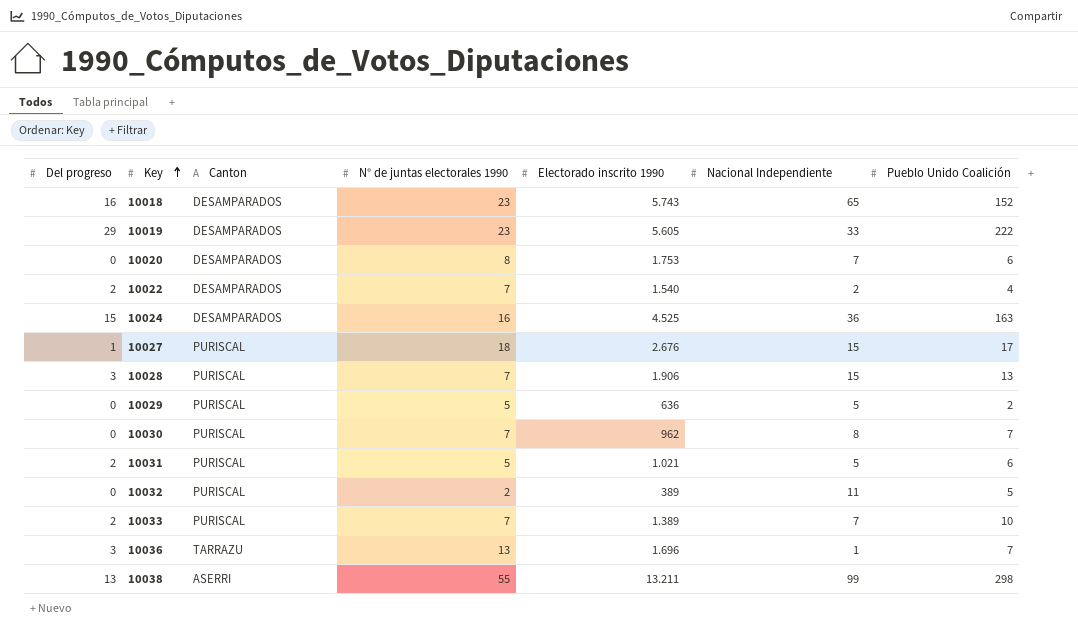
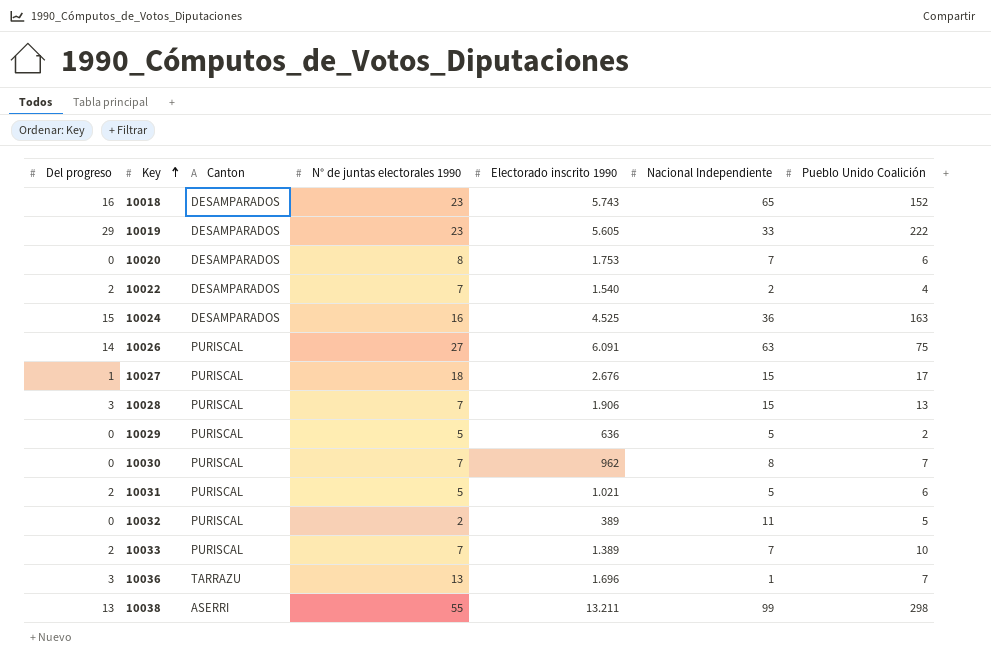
row 10026: none -> 14 | PURISCAL | 27 | 6.091 | 63 | 75

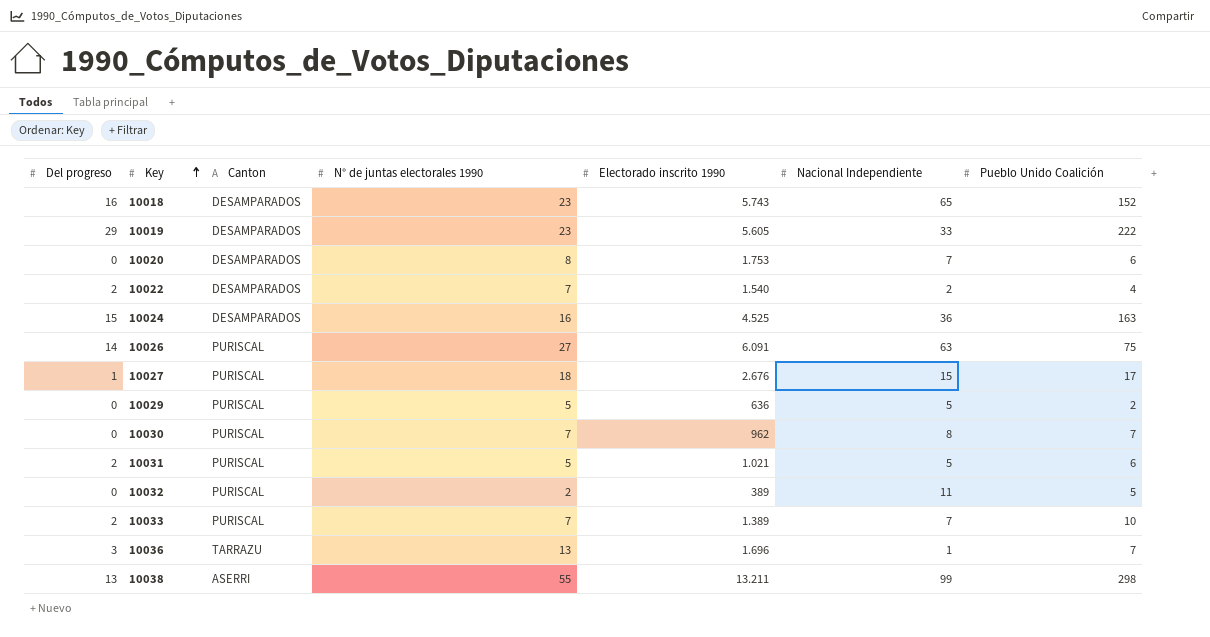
row 10028: 3 | PURISCAL | 7 | 1.906 | 15 | 13 -> none

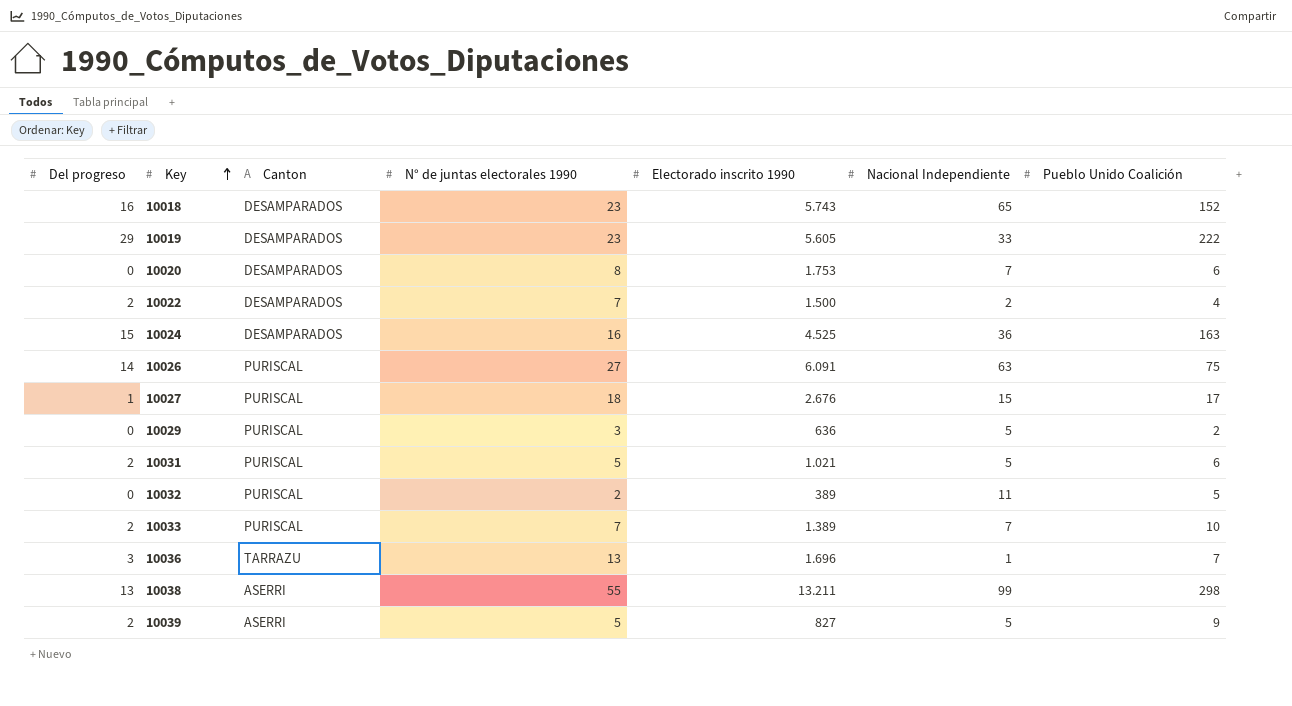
row 10030: 0 | PURISCAL | 7 | 962 | 8 | 7 -> none
10022 | Electorado inscrito 1990: 1.540 -> 1.500
10029 | N° de juntas electorales 1990: 5 -> 3
row 10039: none -> 2 | ASERRI | 5 | 827 | 5 | 9

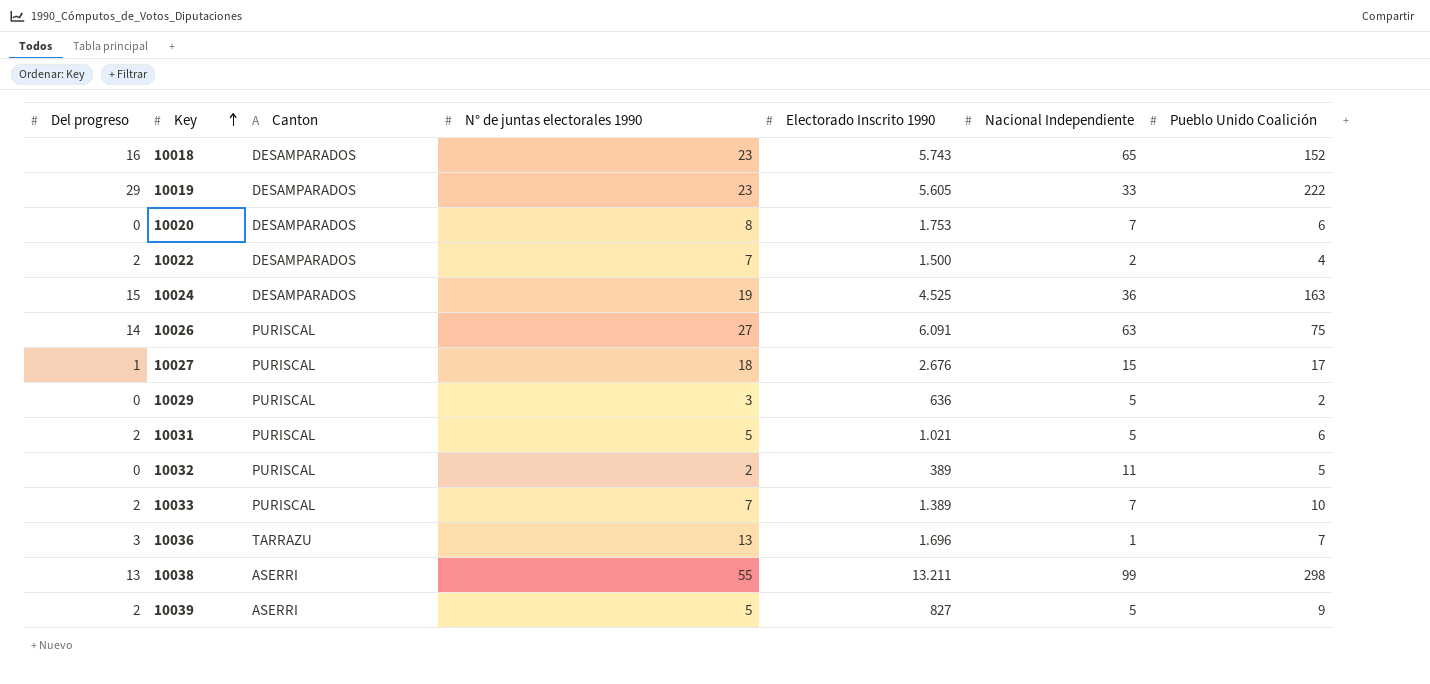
column name: Electorado inscrito 1990 -> Electorado Inscrito 1990
10024 | N° de juntas electorales 1990: 16 -> 19

